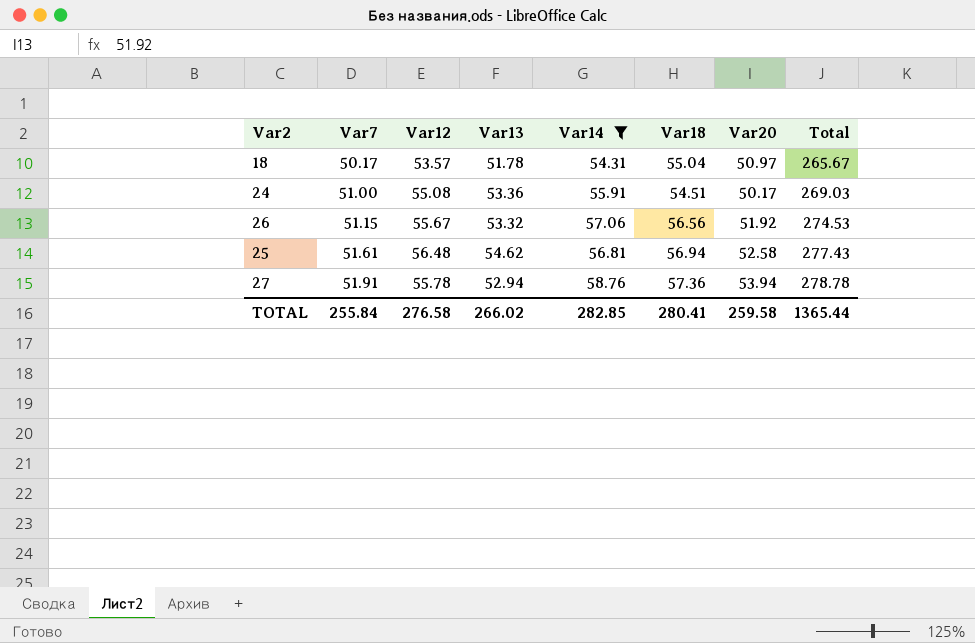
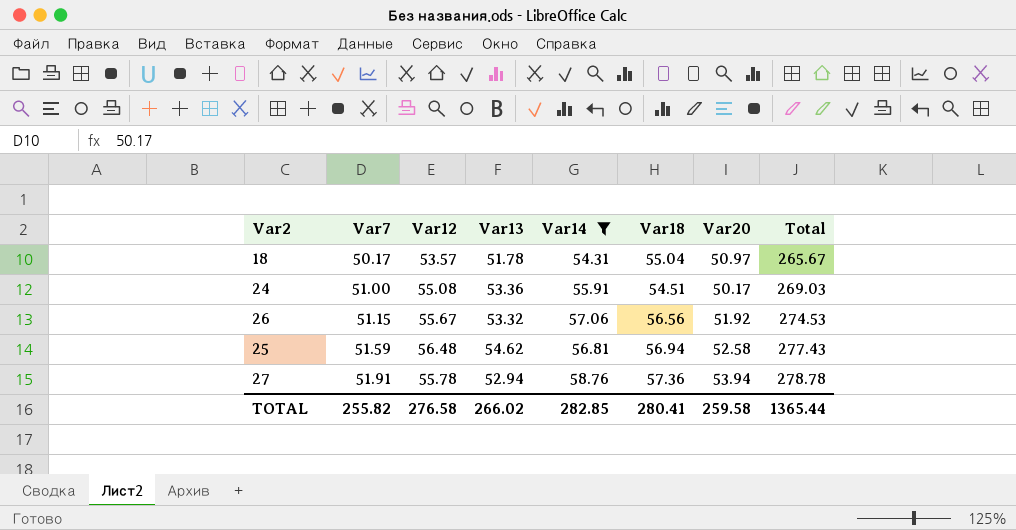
25 | Var7: 51.61 -> 51.59
TOTAL | Var7: 255.84 -> 255.82

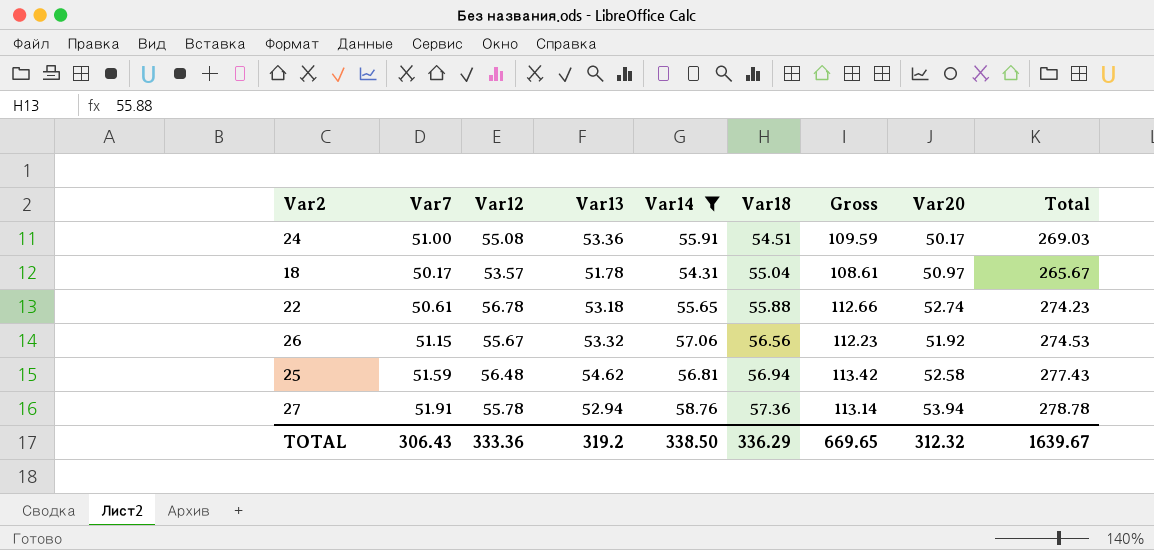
row order: Var7 ascending -> Var18 ascending
column Gross | formula: none -> [Var12] + [Var18]
row 22: none -> 50.61 | 56.78 | 53.18 | 55.65 | 55.88 | 112.66 | 52.74 | 274.23
TOTAL | Var7: 255.82 -> 306.43
TOTAL | Var12: 276.58 -> 333.36
TOTAL | Var13: 266.02 -> 319.2
TOTAL | Var14: 282.85 -> 338.50
TOTAL | Var18: 280.41 -> 336.29
TOTAL | Var20: 259.58 -> 312.32
TOTAL | Total: 1365.44 -> 1639.67

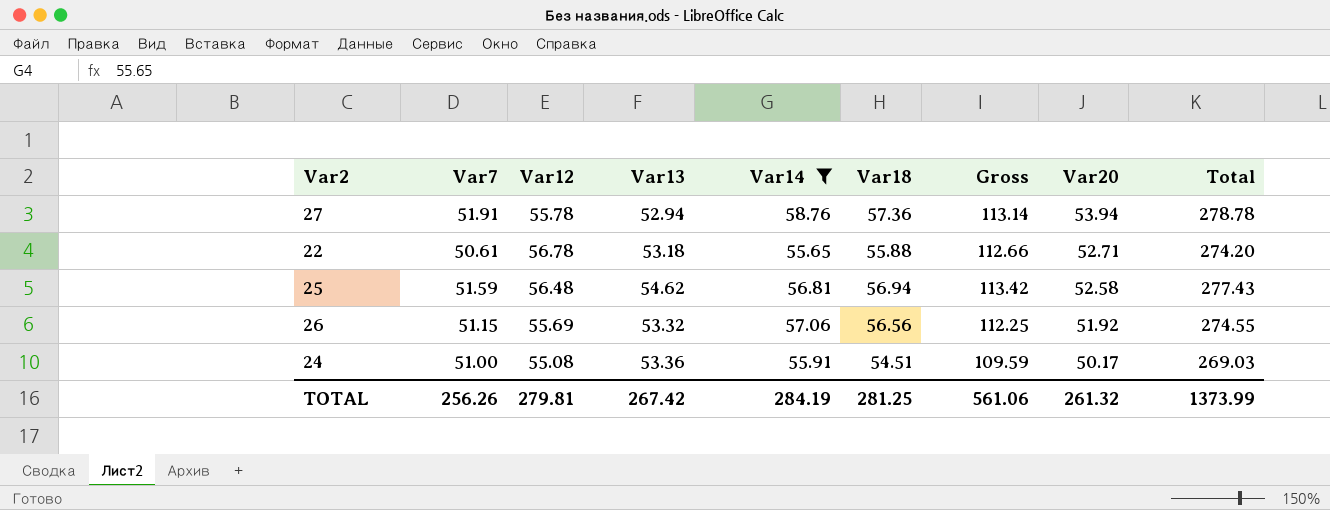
row order: Var18 ascending -> Var20 descending
row 18: 50.17 | 53.57 | 51.78 | 54.31 | 55.04 | 108.61 | 50.97 | 265.67 -> none
22 | Var20: 52.74 -> 52.71
22 | Total: 274.23 -> 274.20
26 | Var12: 55.67 -> 55.69
26 | Gross: 112.23 -> 112.25
26 | Total: 274.53 -> 274.55
TOTAL | Var7: 306.43 -> 256.26
TOTAL | Var12: 333.36 -> 279.81
TOTAL | Var13: 319.2 -> 267.42
TOTAL | Var14: 338.50 -> 284.19
TOTAL | Var18: 336.29 -> 281.25
TOTAL | Gross: 669.65 -> 561.06
TOTAL | Var20: 312.32 -> 261.32
TOTAL | Total: 1639.67 -> 1373.99

